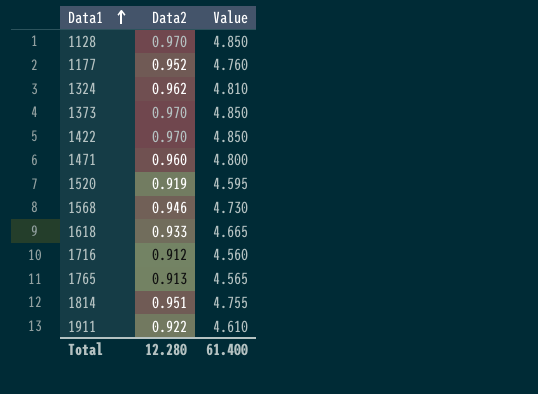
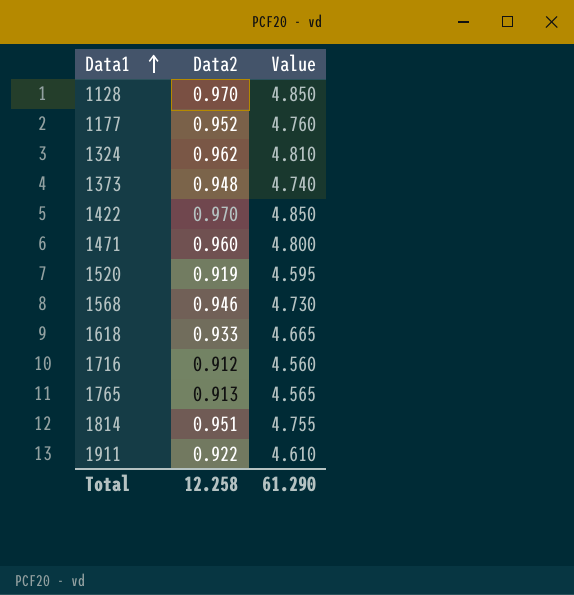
1373 | Data2: 0.970 -> 0.948
1373 | Value: 4.850 -> 4.740
Total | Data2: 12.280 -> 12.258
Total | Value: 61.400 -> 61.290

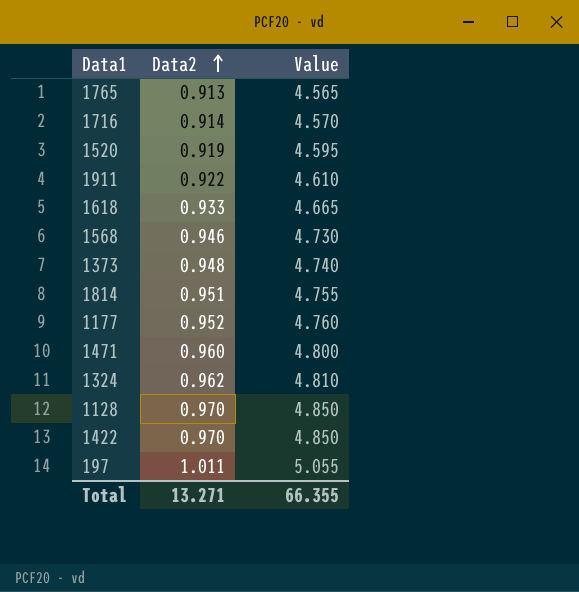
row order: Data1 ascending -> Data2 ascending
1716 | Data2: 0.912 -> 0.914
1716 | Value: 4.560 -> 4.570
row 197: none -> 1.011 | 5.055
Total | Data2: 12.258 -> 13.271
Total | Value: 61.290 -> 66.355

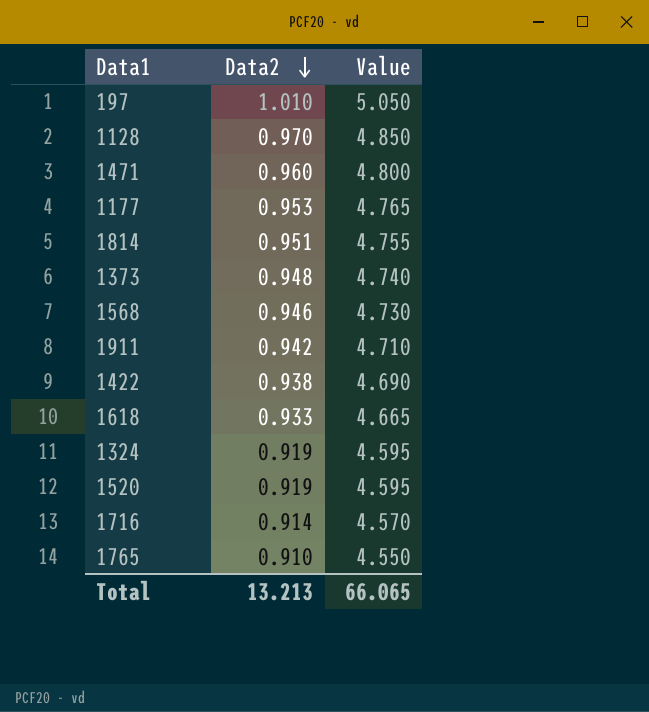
row order: Data2 ascending -> Data2 descending
197 | Data2: 1.011 -> 1.010
197 | Value: 5.055 -> 5.050
1177 | Data2: 0.952 -> 0.953
1177 | Value: 4.760 -> 4.765
1911 | Data2: 0.922 -> 0.942
1911 | Value: 4.610 -> 4.710
1422 | Data2: 0.970 -> 0.938
1422 | Value: 4.850 -> 4.690
1324 | Data2: 0.962 -> 0.919
1324 | Value: 4.810 -> 4.595
1765 | Data2: 0.913 -> 0.910
1765 | Value: 4.565 -> 4.550
Total | Data2: 13.271 -> 13.213
Total | Value: 66.355 -> 66.065

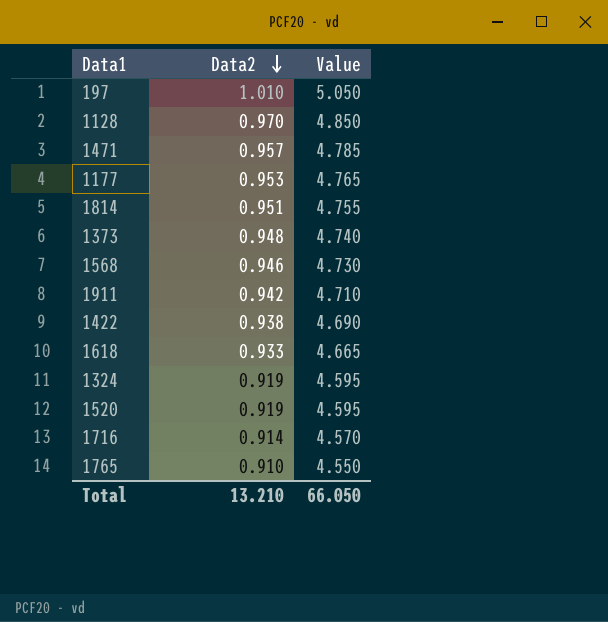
1471 | Data2: 0.960 -> 0.957
1471 | Value: 4.800 -> 4.785
Total | Data2: 13.213 -> 13.210
Total | Value: 66.065 -> 66.050

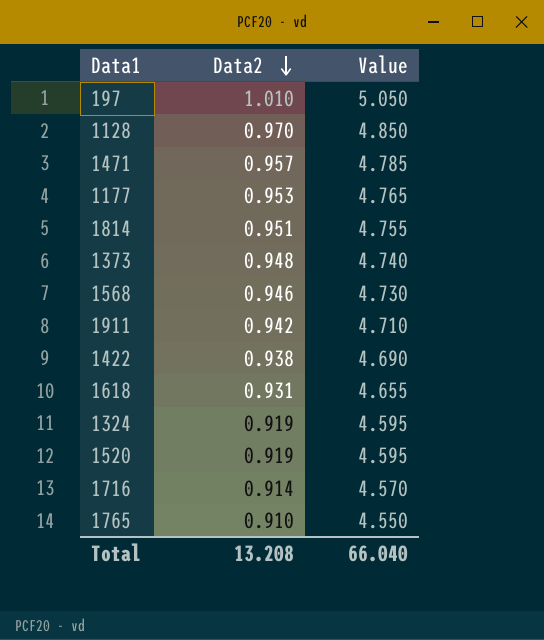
1618 | Data2: 0.933 -> 0.931
1618 | Value: 4.665 -> 4.655
Total | Data2: 13.210 -> 13.208
Total | Value: 66.050 -> 66.040

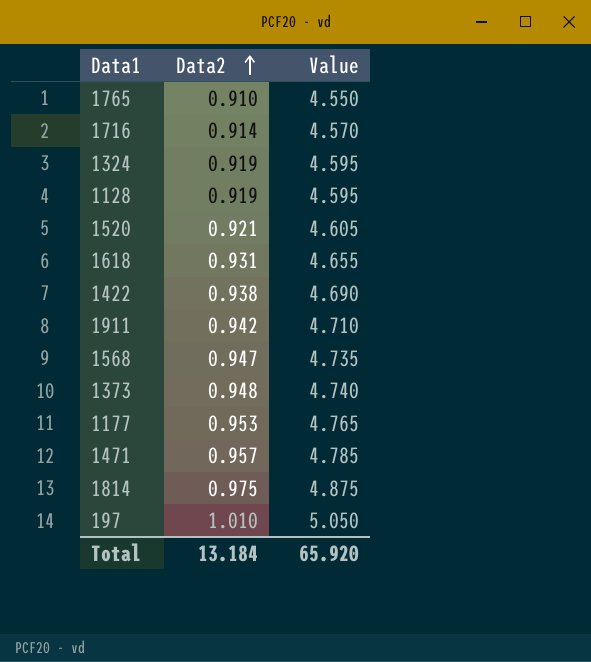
row order: Data2 descending -> Data2 ascending
1128 | Data2: 0.970 -> 0.919
1128 | Value: 4.850 -> 4.595
1520 | Data2: 0.919 -> 0.921
1520 | Value: 4.595 -> 4.605
1568 | Data2: 0.946 -> 0.947
1568 | Value: 4.730 -> 4.735
1814 | Data2: 0.951 -> 0.975
1814 | Value: 4.755 -> 4.875
Total | Data2: 13.208 -> 13.184
Total | Value: 66.040 -> 65.920

